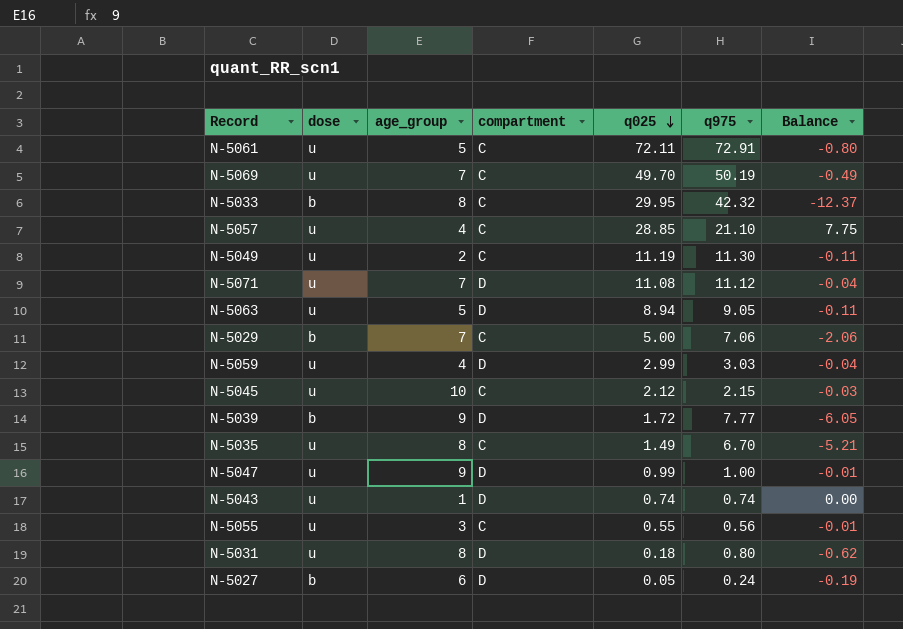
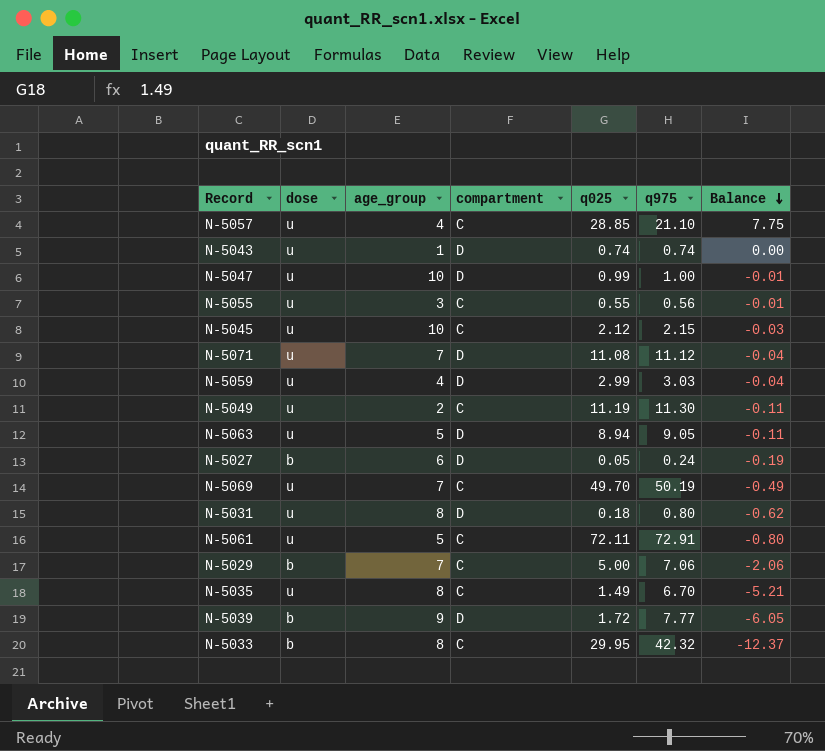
row order: q025 descending -> Balance descending
N-5047 | age_group: 9 -> 10

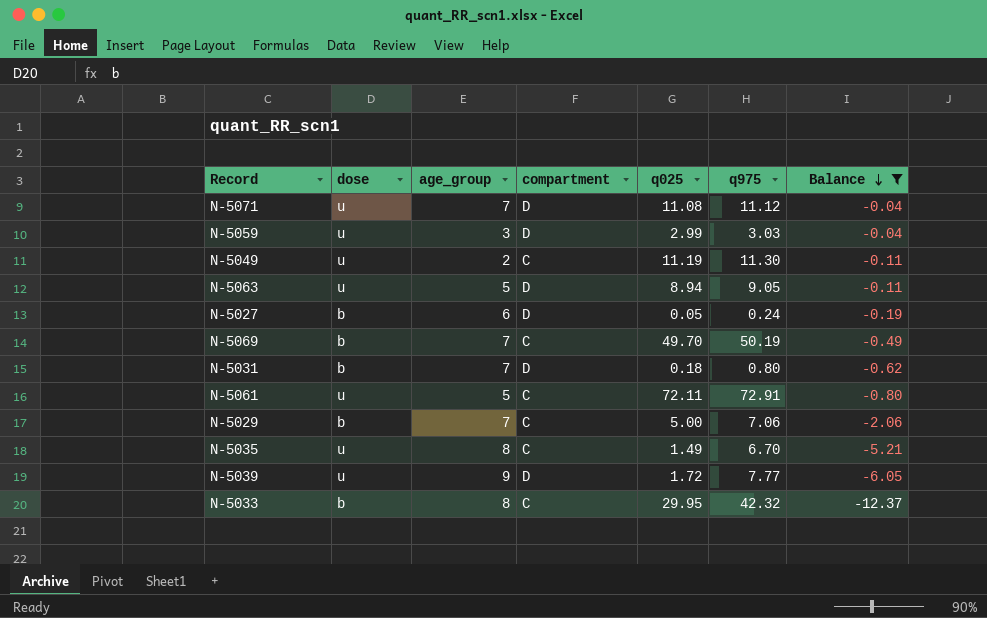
filter: none -> Balance <= -0.04
N-5059 | age_group: 4 -> 3
N-5069 | dose: u -> b
N-5031 | dose: u -> b
N-5031 | age_group: 8 -> 7
N-5039 | dose: b -> u

